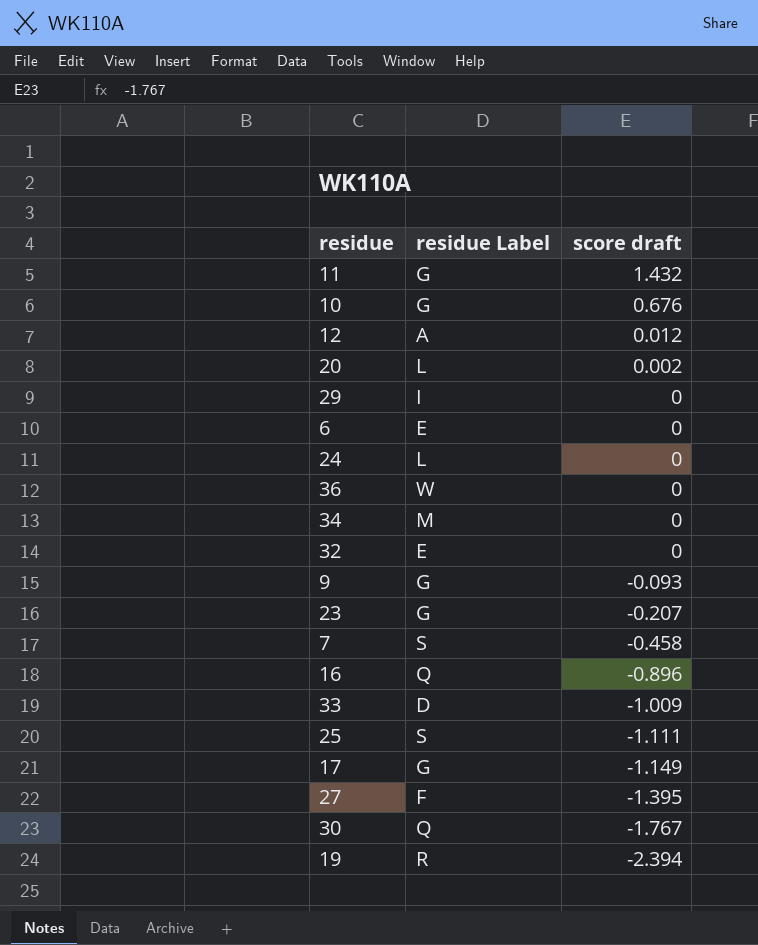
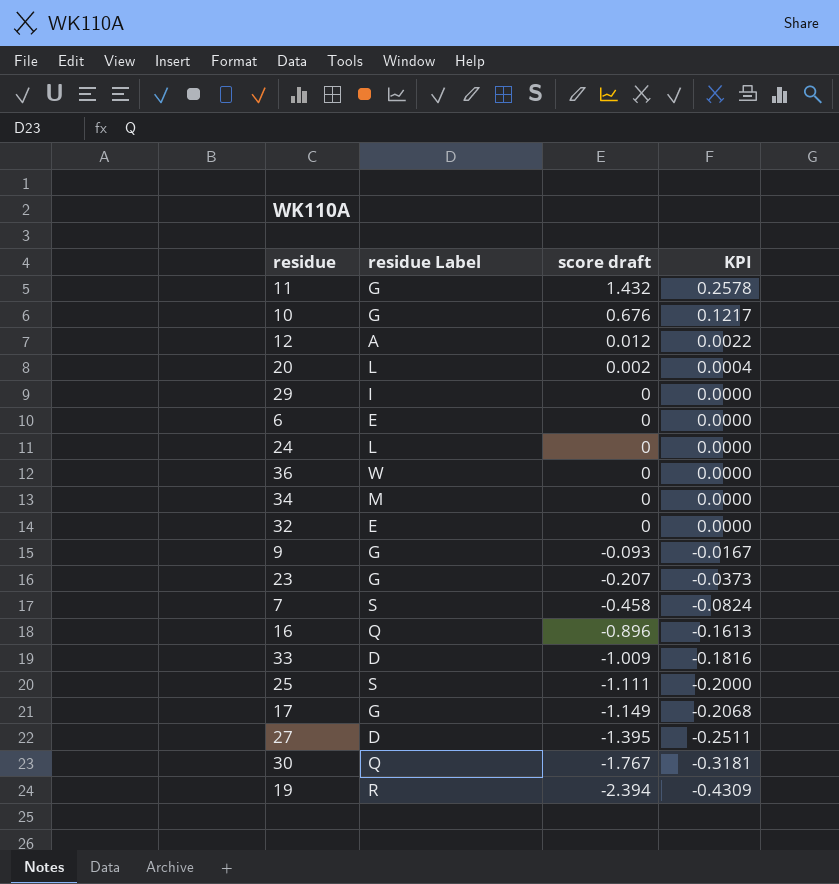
column KPI | formula: none -> [score draft] * 0.18
27 | residue Label: F -> D

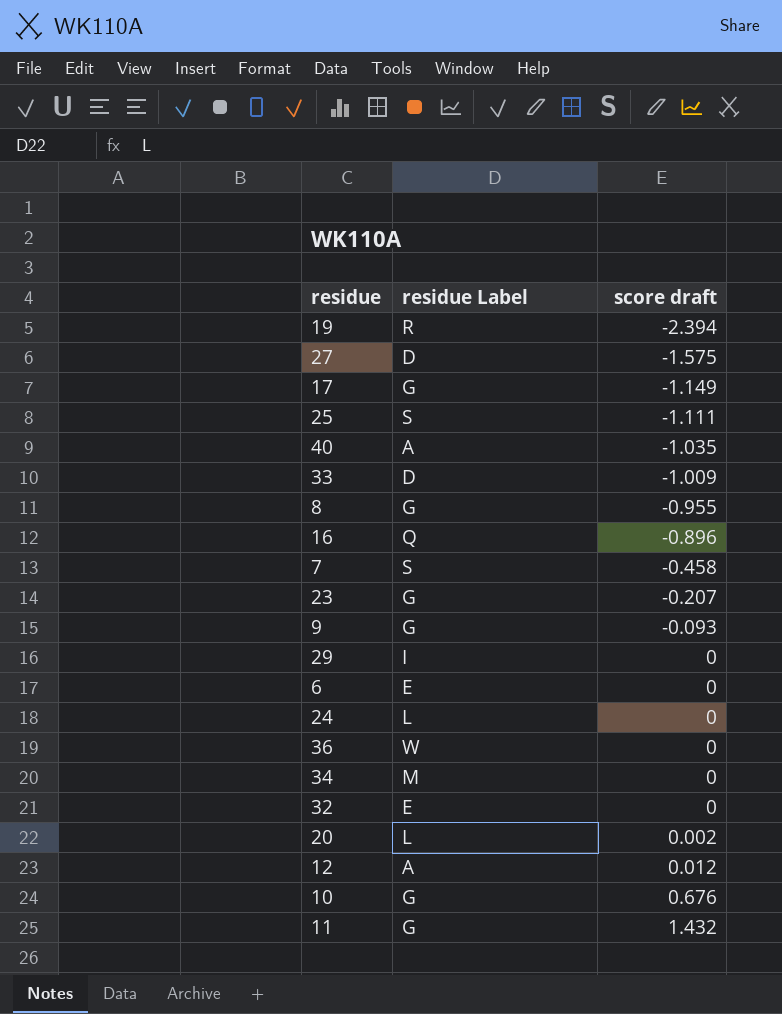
row order: score draft descending -> score draft ascending
column KPI | formula: [score draft] * 0.18 -> none
row 30: Q | -1.767 | -0.3181 -> none
27 | score draft: -1.395 -> -1.575
row 40: none -> A | -1.035
row 8: none -> G | -0.955

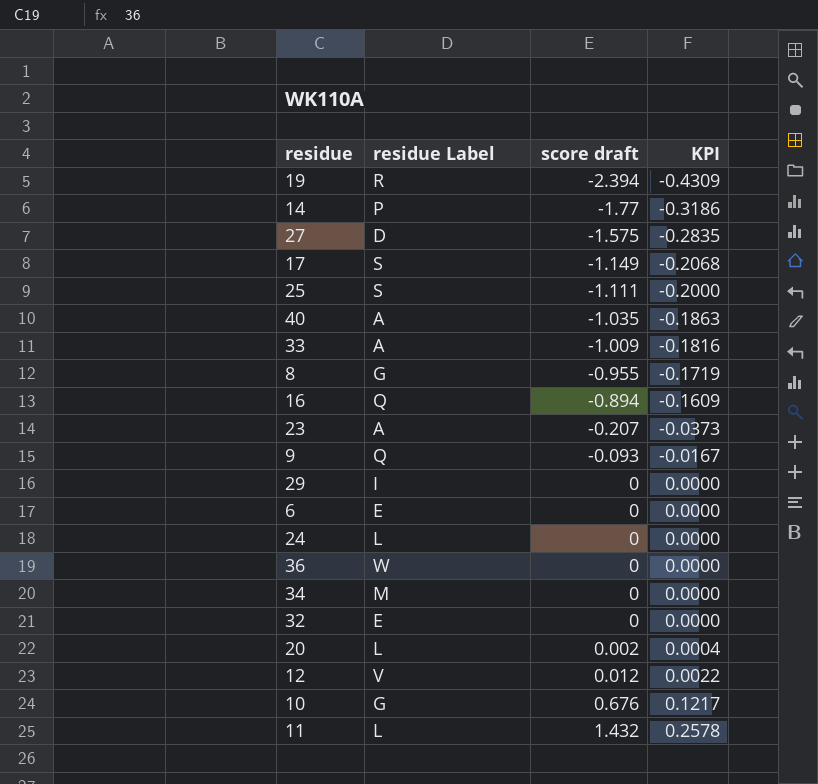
column KPI | formula: none -> [score draft] * 0.18
row 7: S | -0.458 -> none
row 14: none -> P | -1.77 | -0.3186
17 | residue Label: G -> S
33 | residue Label: D -> A
16 | score draft: -0.896 -> -0.894
23 | residue Label: G -> A
9 | residue Label: G -> Q
12 | residue Label: A -> V
11 | residue Label: G -> L

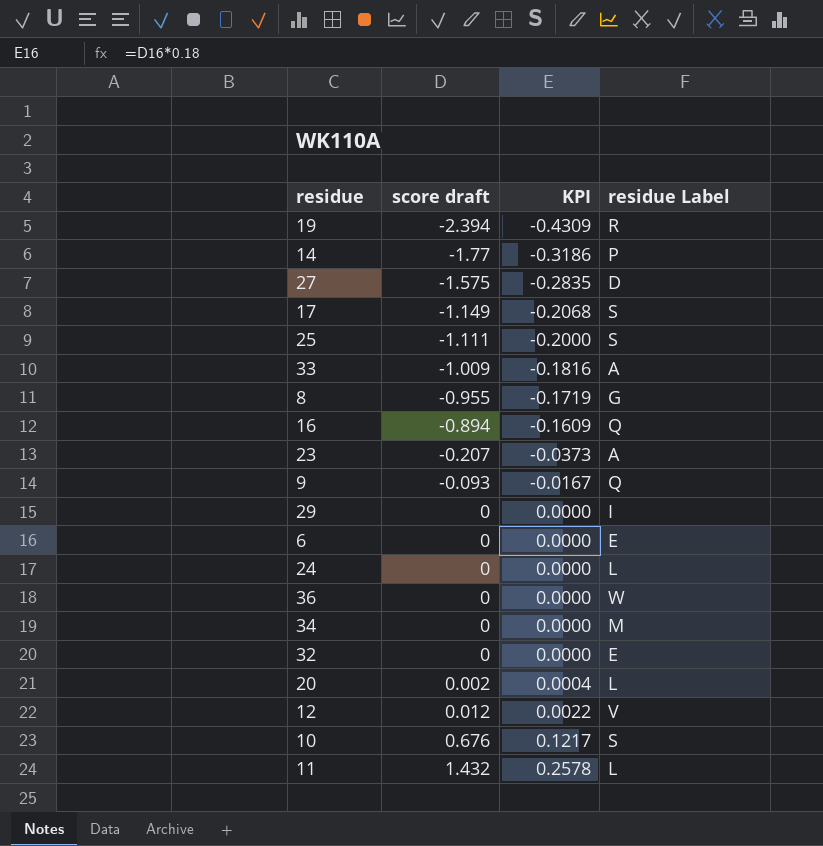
column residue Label | position: 2 -> 4
row 40: A | -1.035 | -0.1863 -> none
10 | residue Label: G -> S

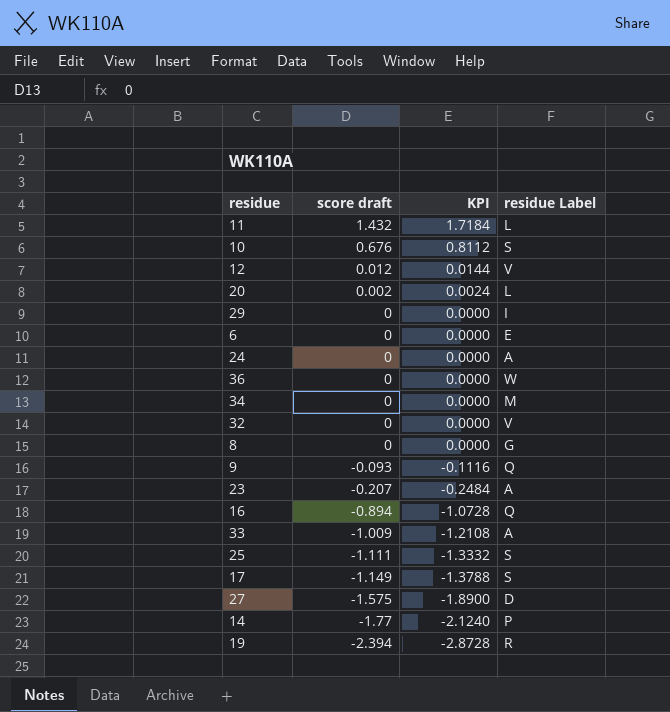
row order: score draft ascending -> score draft descending
column KPI | formula: [score draft] * 0.18 -> [score draft] * 1.2
24 | residue Label: L -> A
32 | residue Label: E -> V
8 | score draft: -0.955 -> 0

